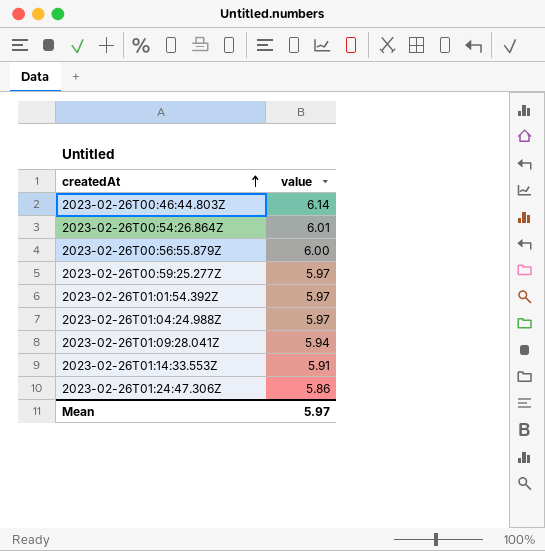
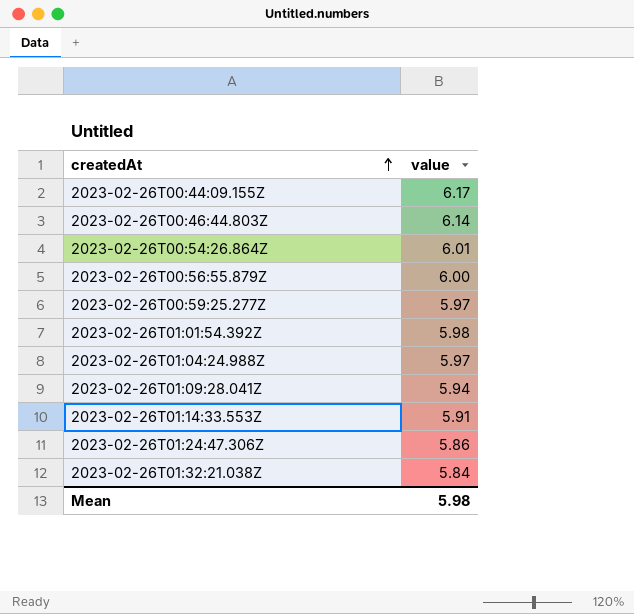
row 2023-02-26T00:44:09.155Z: none -> 6.17
2023-02-26T01:01:54.392Z | value: 5.97 -> 5.98
row 2023-02-26T01:32:21.038Z: none -> 5.84
Mean | value: 5.97 -> 5.98

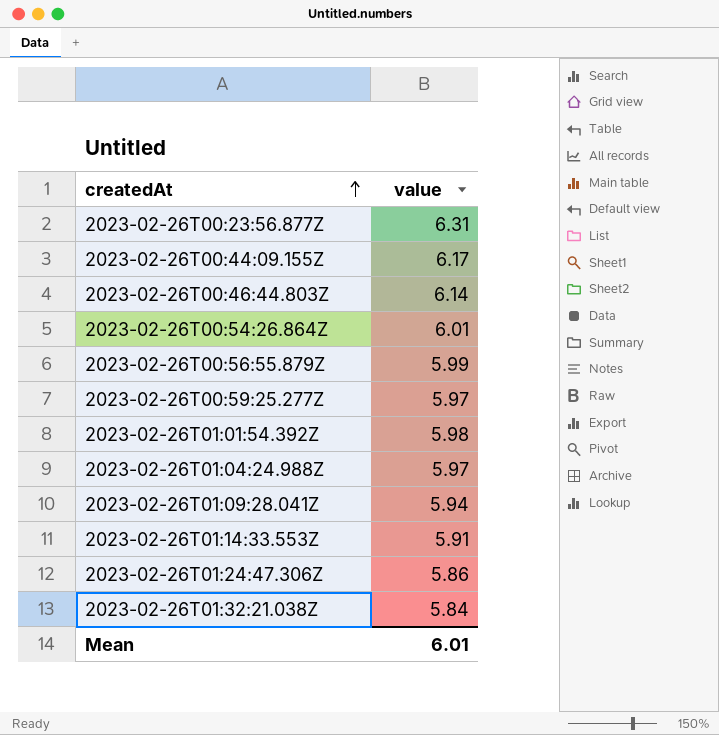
row 2023-02-26T00:23:56.877Z: none -> 6.31
2023-02-26T00:56:55.879Z | value: 6.00 -> 5.99
Mean | value: 5.98 -> 6.01

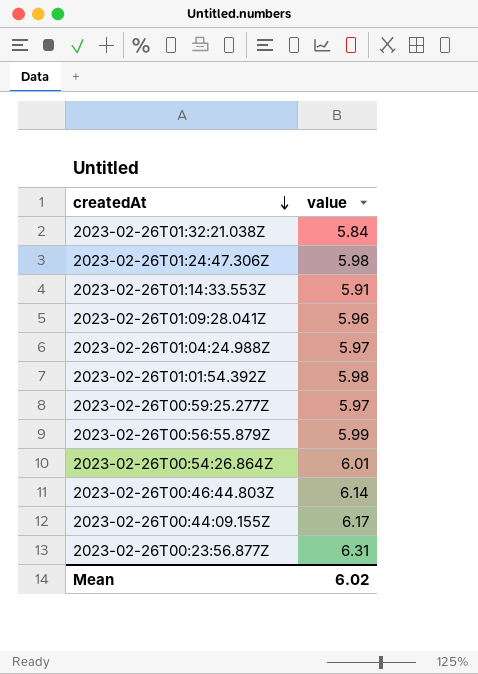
row order: createdAt ascending -> createdAt descending
2023-02-26T01:24:47.306Z | value: 5.86 -> 5.98
2023-02-26T01:09:28.041Z | value: 5.94 -> 5.96
Mean | value: 6.01 -> 6.02

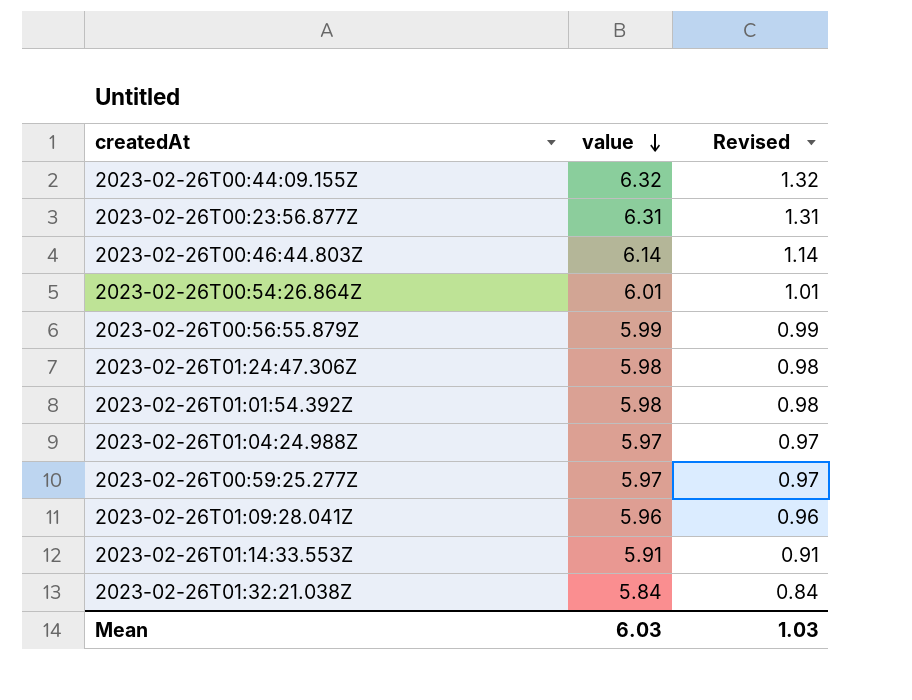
row order: createdAt descending -> value descending
column Revised | formula: none -> [value] - 5
2023-02-26T00:44:09.155Z | value: 6.17 -> 6.32
Mean | value: 6.02 -> 6.03

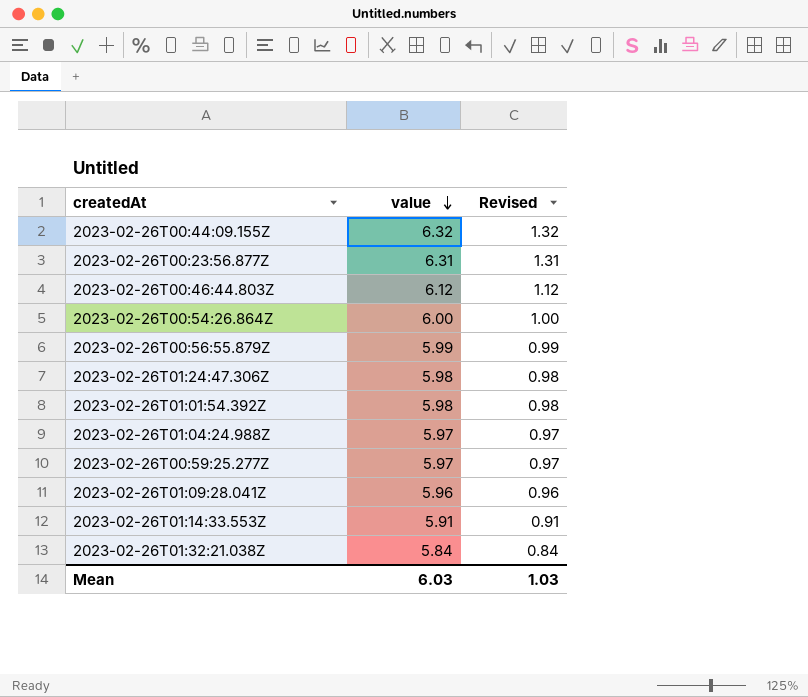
2023-02-26T00:46:44.803Z | value: 6.14 -> 6.12
2023-02-26T00:46:44.803Z | Revised: 1.14 -> 1.12
2023-02-26T00:54:26.864Z | value: 6.01 -> 6.00
2023-02-26T00:54:26.864Z | Revised: 1.01 -> 1.00

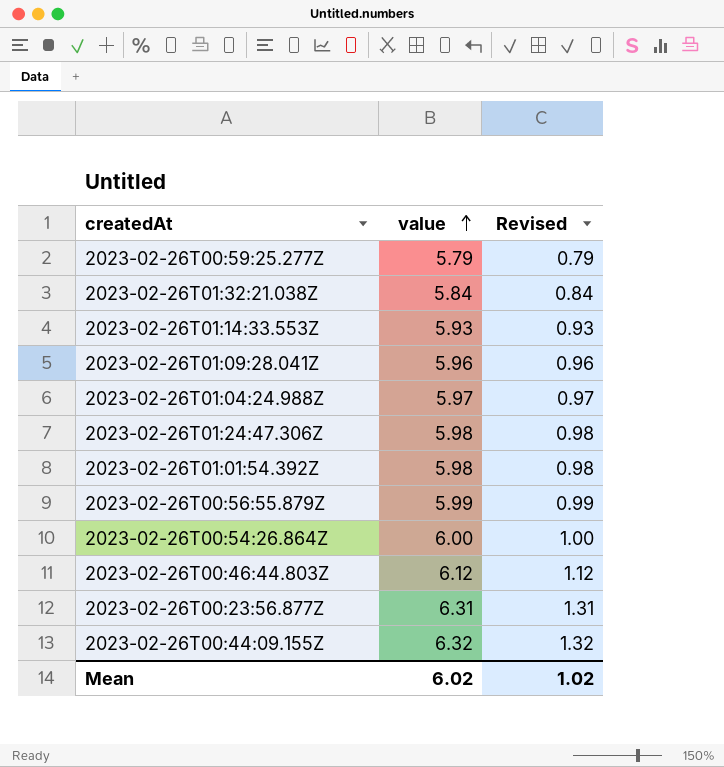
row order: value descending -> value ascending
2023-02-26T00:59:25.277Z | value: 5.97 -> 5.79
2023-02-26T00:59:25.277Z | Revised: 0.97 -> 0.79
2023-02-26T01:14:33.553Z | value: 5.91 -> 5.93
2023-02-26T01:14:33.553Z | Revised: 0.91 -> 0.93
Mean | value: 6.03 -> 6.02
Mean | Revised: 1.03 -> 1.02

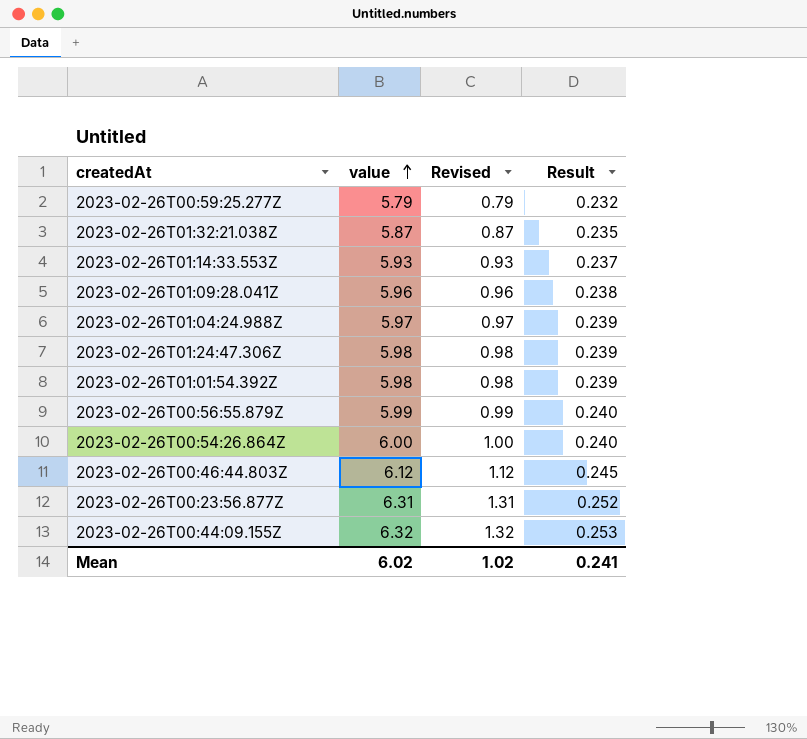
column Result | formula: none -> [value] * 0.04
2023-02-26T01:32:21.038Z | value: 5.84 -> 5.87
2023-02-26T01:32:21.038Z | Revised: 0.84 -> 0.87

